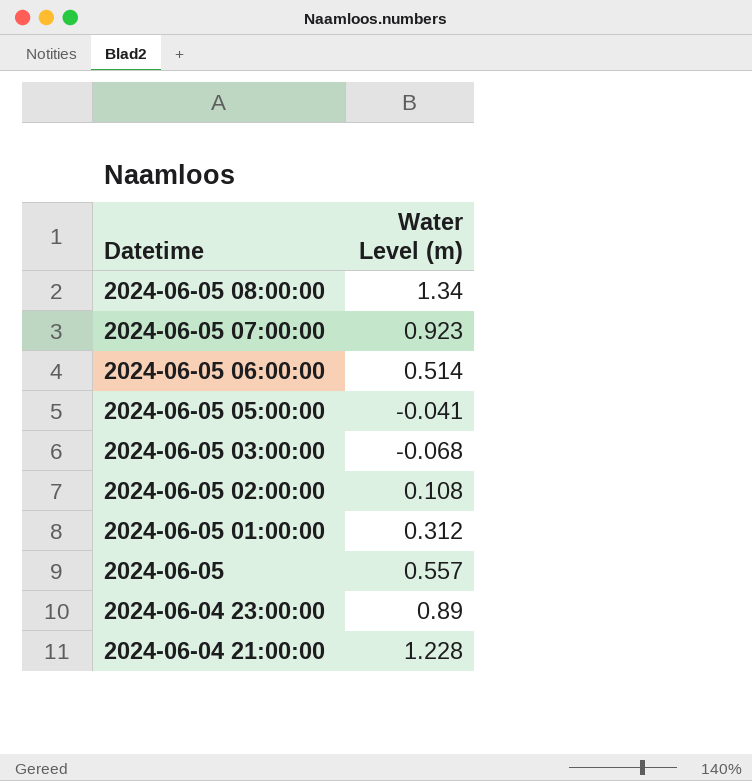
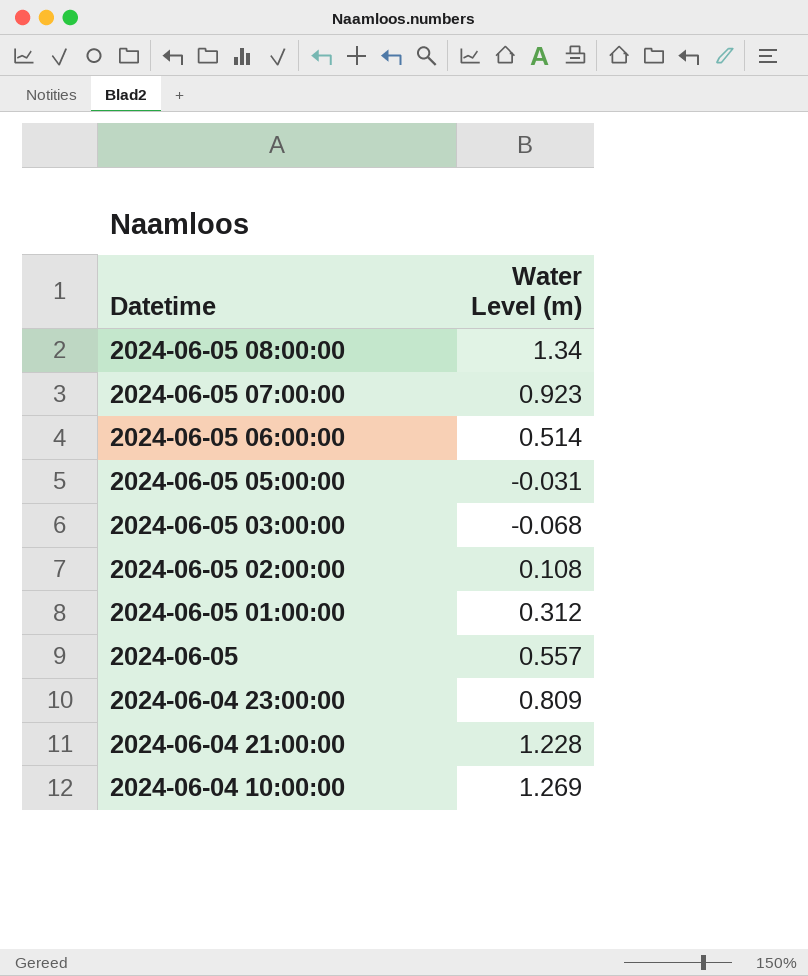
2024-06-05 05:00:00 | Water Level (m): -0.041 -> -0.031
2024-06-04 23:00:00 | Water Level (m): 0.89 -> 0.809
row 2024-06-04 10:00:00: none -> 1.269

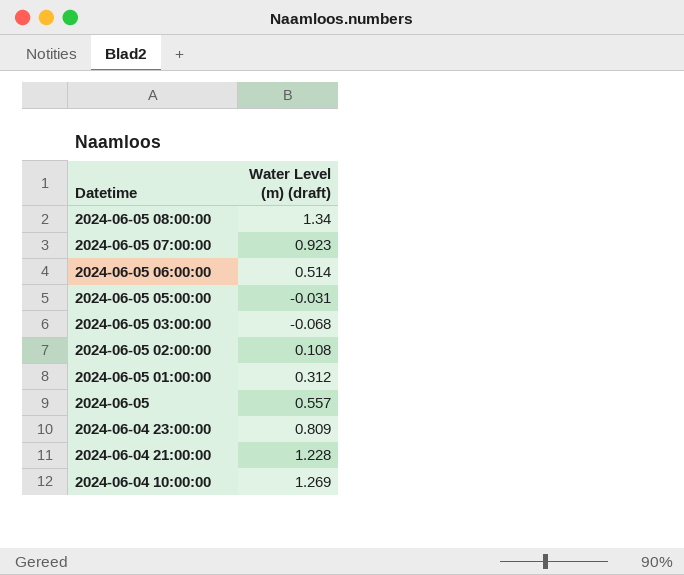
column name: Water Level (m) -> Water Level (m) (draft)

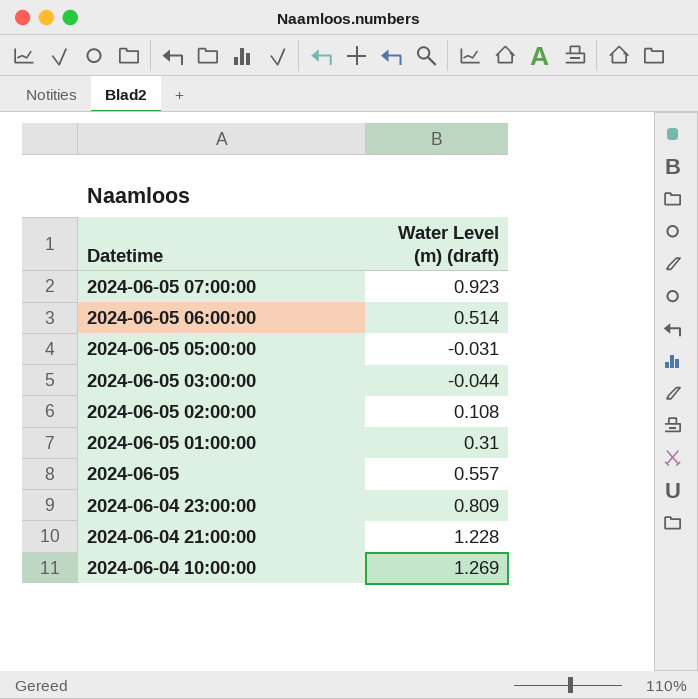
row 2024-06-05 08:00:00: 1.34 -> none
2024-06-05 03:00:00 | Water Level (m) (draft): -0.068 -> -0.044
2024-06-05 01:00:00 | Water Level (m) (draft): 0.312 -> 0.31

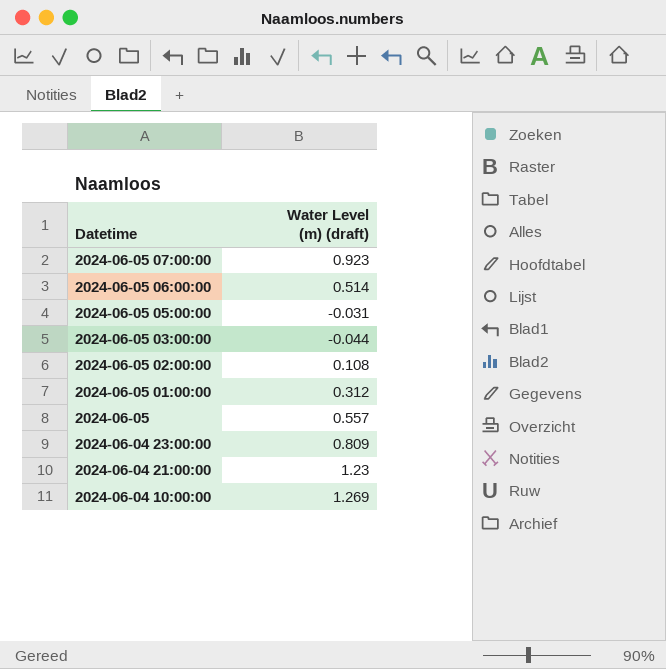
2024-06-05 01:00:00 | Water Level (m) (draft): 0.31 -> 0.312
2024-06-04 21:00:00 | Water Level (m) (draft): 1.228 -> 1.23

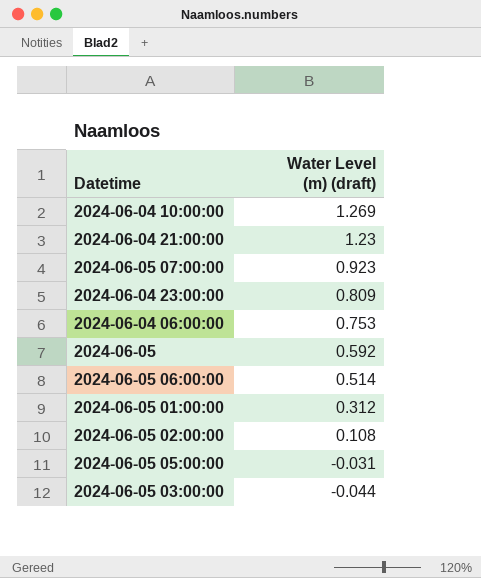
row order: Datetime descending -> Water Level (m) (draft) descending
row 2024-06-04 06:00:00: none -> 0.753
2024-06-05 | Water Level (m) (draft): 0.557 -> 0.592

